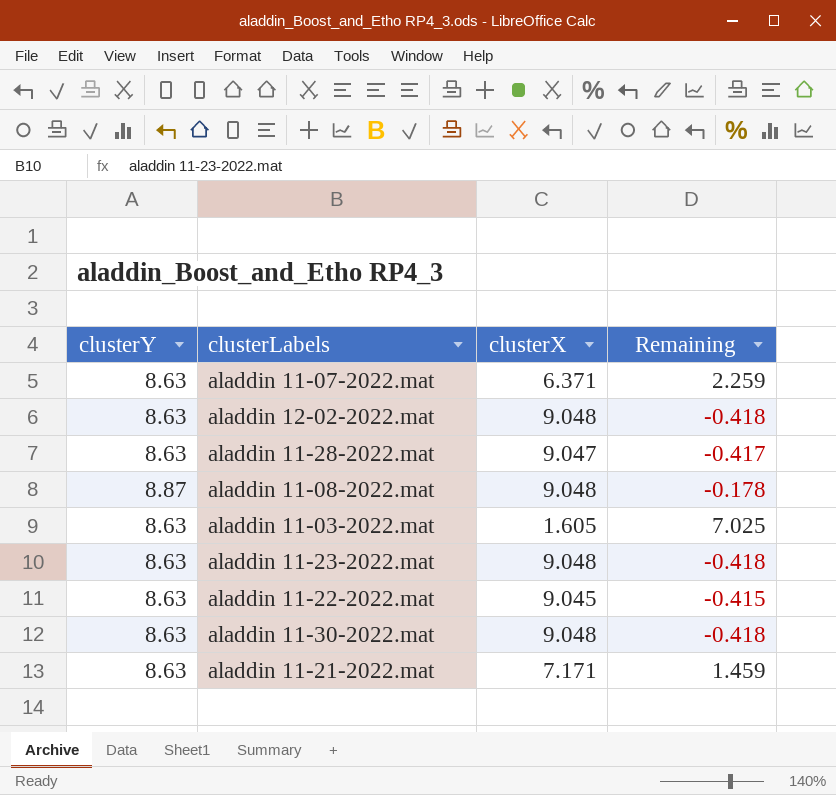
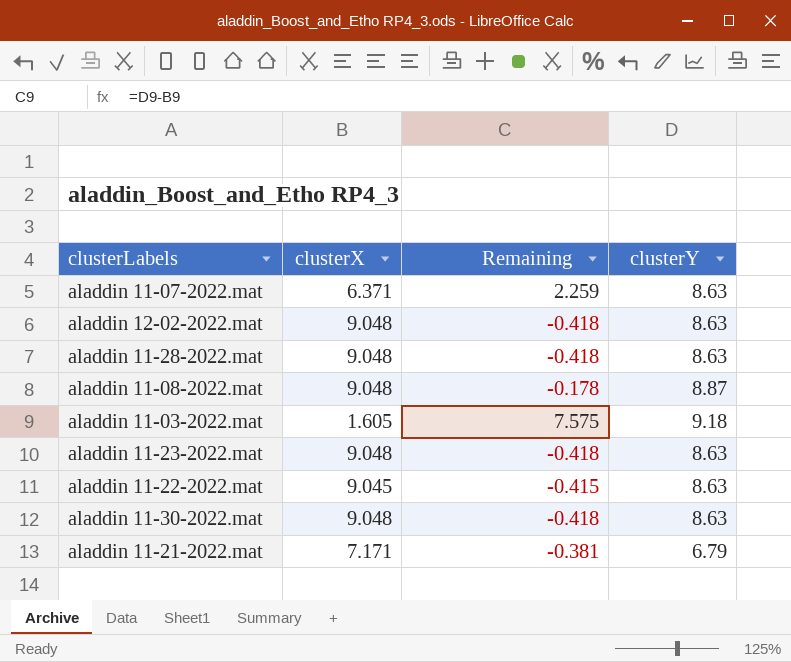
column clusterY | position: 1 -> 4
aladdin 11-28-2022.mat | clusterX: 9.047 -> 9.048
aladdin 11-28-2022.mat | Remaining: -0.417 -> -0.418
aladdin 11-03-2022.mat | Remaining: 7.025 -> 7.575
aladdin 11-03-2022.mat | clusterY: 8.63 -> 9.18
aladdin 11-21-2022.mat | Remaining: 1.459 -> -0.381
aladdin 11-21-2022.mat | clusterY: 8.63 -> 6.79

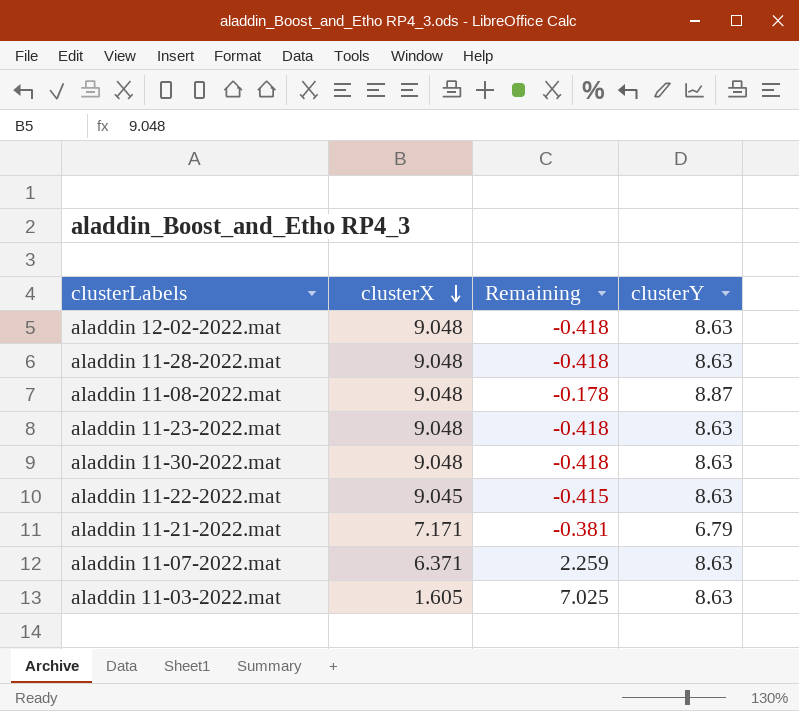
row order: none -> clusterX descending
aladdin 11-03-2022.mat | Remaining: 7.575 -> 7.025
aladdin 11-03-2022.mat | clusterY: 9.18 -> 8.63

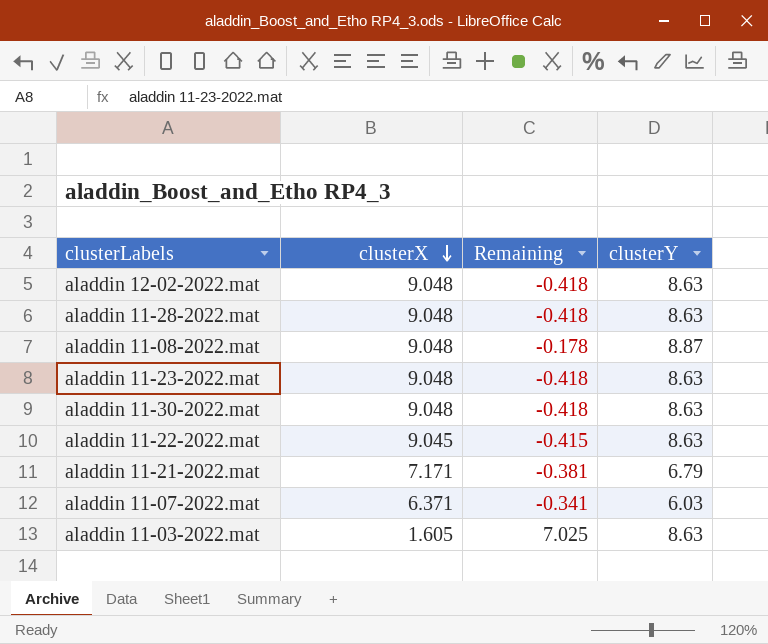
aladdin 11-07-2022.mat | Remaining: 2.259 -> -0.341
aladdin 11-07-2022.mat | clusterY: 8.63 -> 6.03

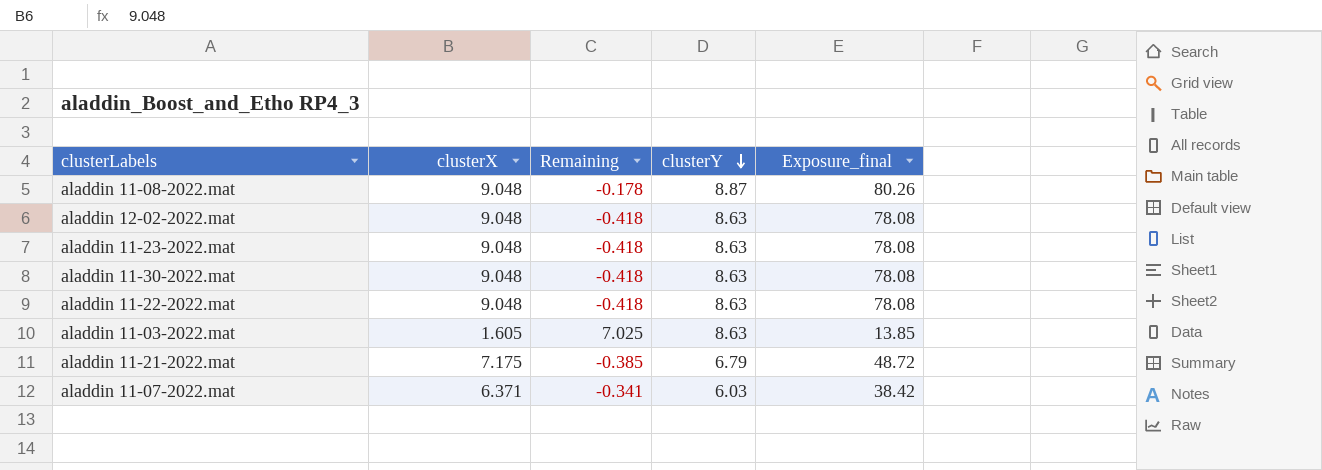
row order: clusterX descending -> clusterY descending
column Exposure_final | formula: none -> [clusterX] * [clusterY]
row aladdin 11-28-2022.mat: 9.048 | -0.418 | 8.63 -> none
aladdin 11-22-2022.mat | clusterX: 9.045 -> 9.048
aladdin 11-22-2022.mat | Remaining: -0.415 -> -0.418
aladdin 11-21-2022.mat | clusterX: 7.171 -> 7.175
aladdin 11-21-2022.mat | Remaining: -0.381 -> -0.385

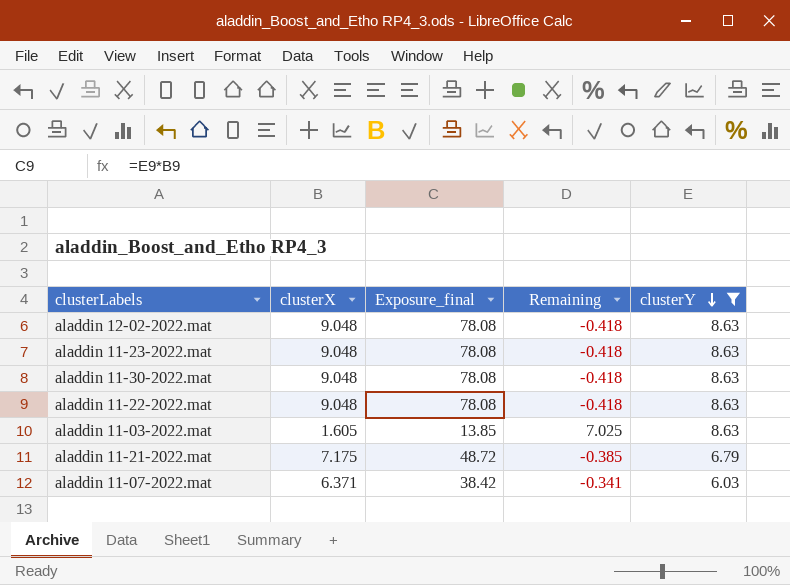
filter: none -> clusterY != 8.87
column Exposure_final | position: 5 -> 3

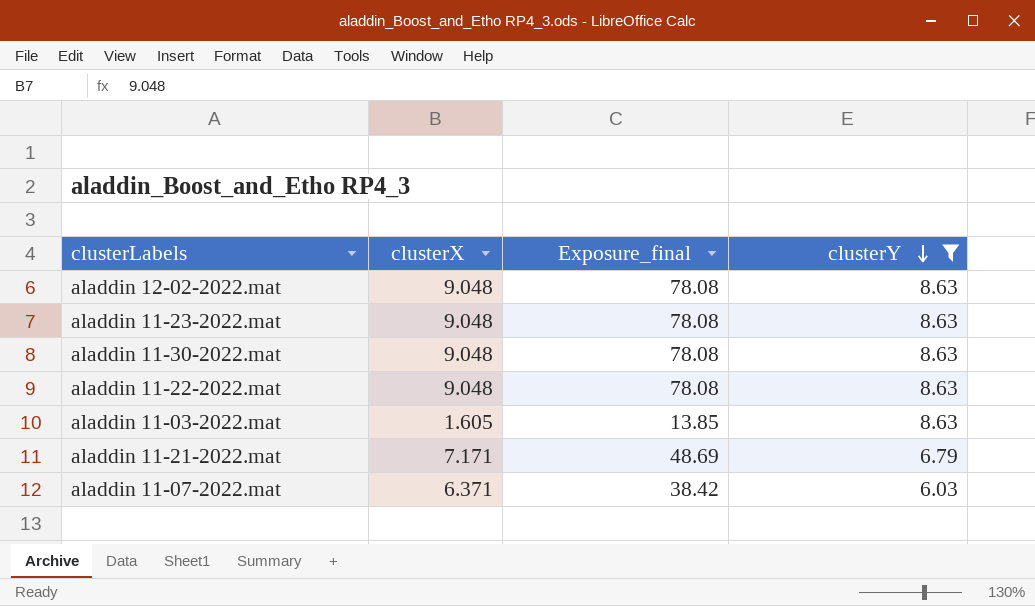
column Remaining | formula: [clusterY] - [clusterX] -> none
aladdin 11-21-2022.mat | clusterX: 7.175 -> 7.171
aladdin 11-21-2022.mat | Exposure_final: 48.72 -> 48.69

